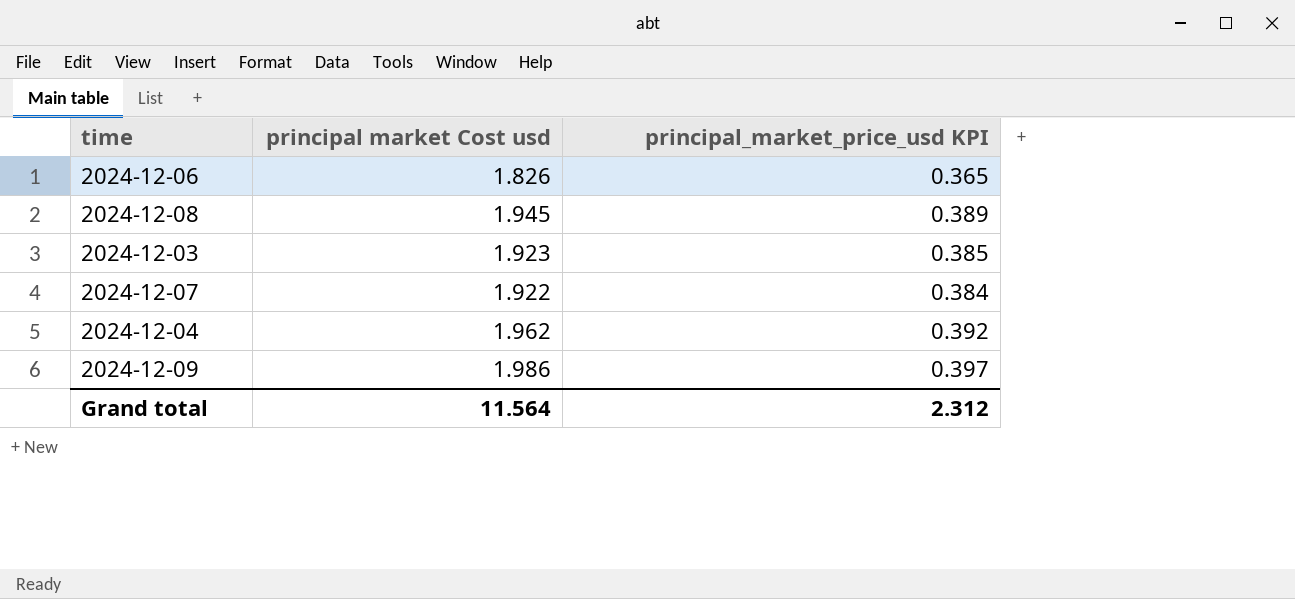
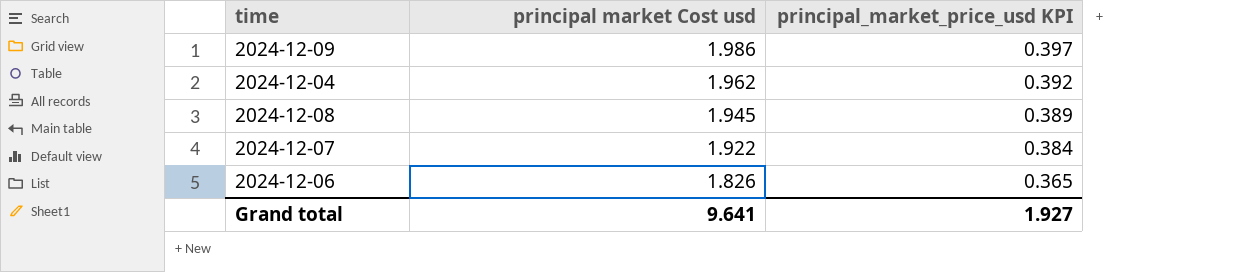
row order: none -> principal market Cost usd descending
row 2024-12-03: 1.923 | 0.385 -> none
Grand total | principal market Cost usd: 11.564 -> 9.641
Grand total | principal_market_price_usd KPI: 2.312 -> 1.927

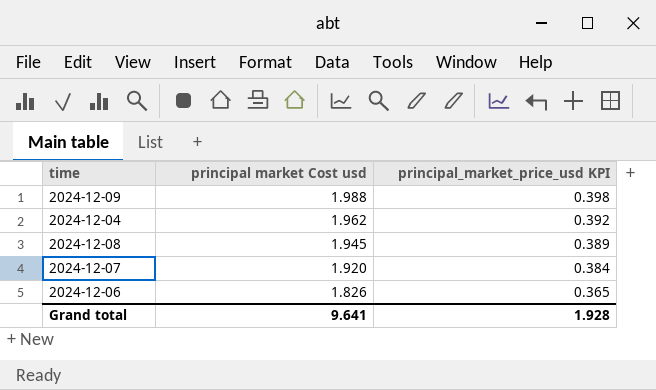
2024-12-09 | principal market Cost usd: 1.986 -> 1.988
2024-12-09 | principal_market_price_usd KPI: 0.397 -> 0.398
2024-12-07 | principal market Cost usd: 1.922 -> 1.920
Grand total | principal_market_price_usd KPI: 1.927 -> 1.928

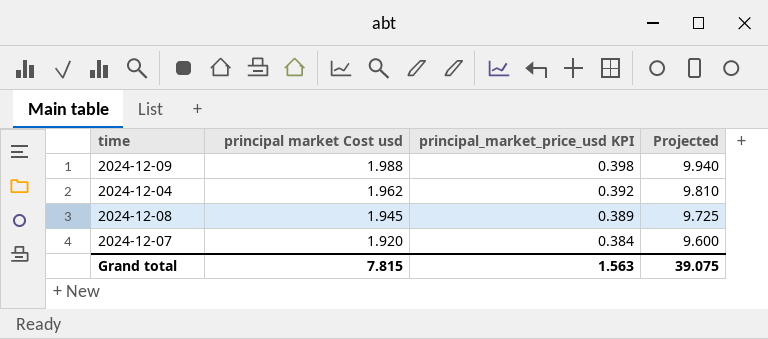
column Projected | formula: none -> [principal market Cost usd] * 5
row 2024-12-06: 1.826 | 0.365 -> none
Grand total | principal market Cost usd: 9.641 -> 7.815
Grand total | principal_market_price_usd KPI: 1.928 -> 1.563

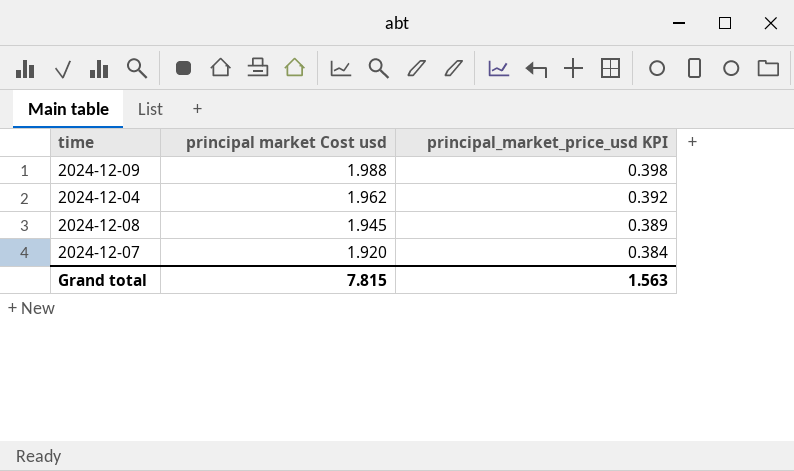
column Projected | formula: [principal market Cost usd] * 5 -> none

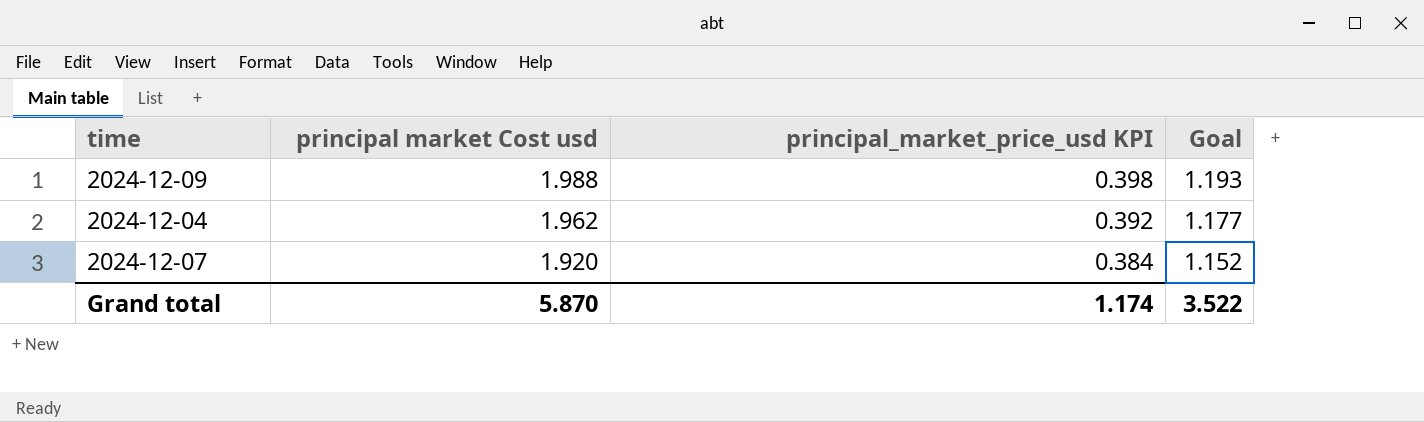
column Goal | formula: none -> [principal market Cost usd] * 0.6
row 2024-12-08: 1.945 | 0.389 -> none
Grand total | principal market Cost usd: 7.815 -> 5.870
Grand total | principal_market_price_usd KPI: 1.563 -> 1.174

